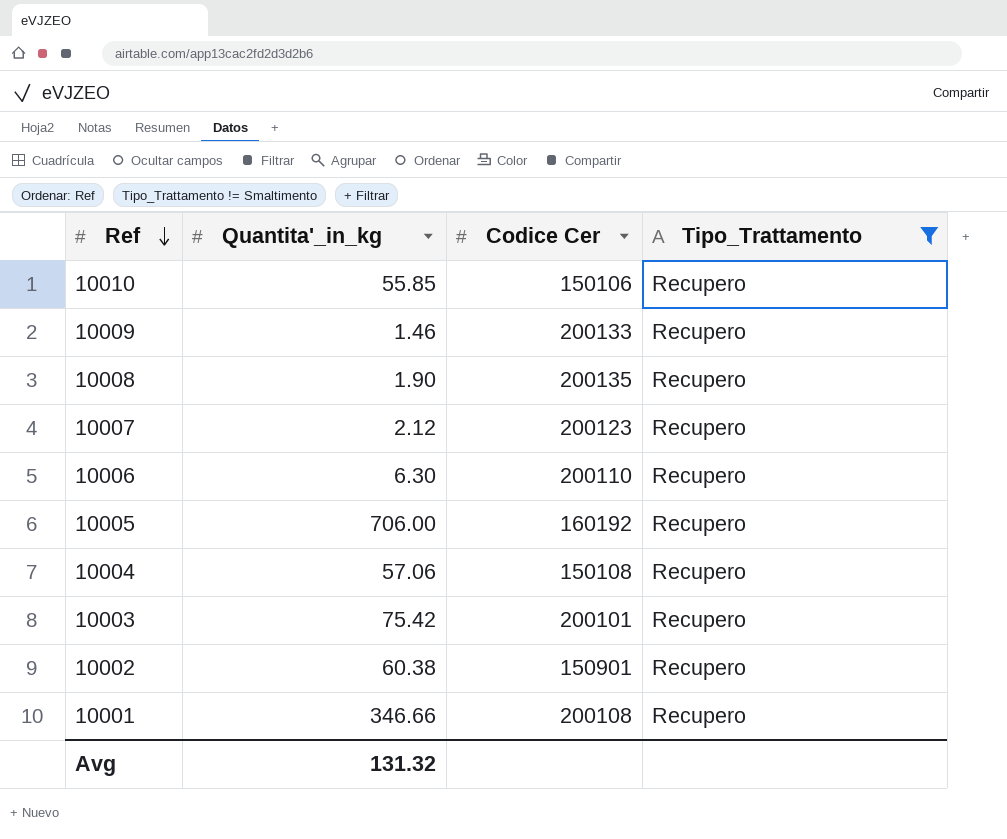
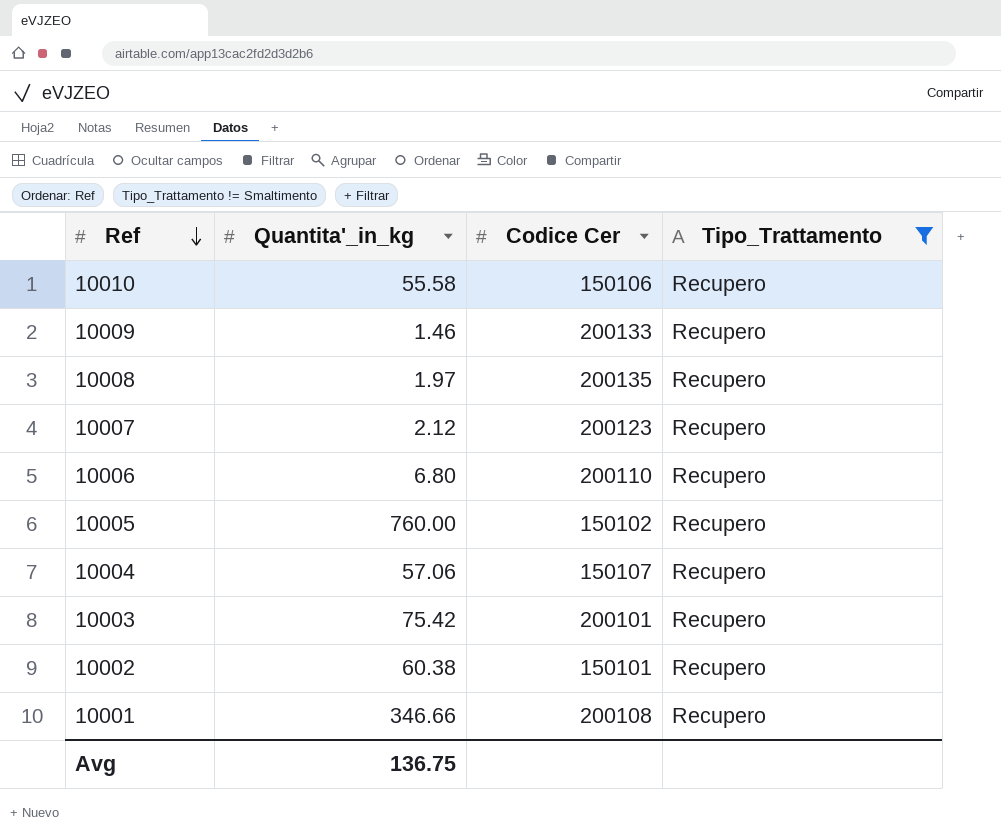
10010 | Quantita'_in_kg: 55.85 -> 55.58
10008 | Quantita'_in_kg: 1.90 -> 1.97
10006 | Quantita'_in_kg: 6.30 -> 6.80
10005 | Quantita'_in_kg: 706.00 -> 760.00
10005 | Codice Cer: 160192 -> 150102
10004 | Codice Cer: 150108 -> 150107
10002 | Codice Cer: 150901 -> 150101
Avg | Quantita'_in_kg: 131.32 -> 136.75

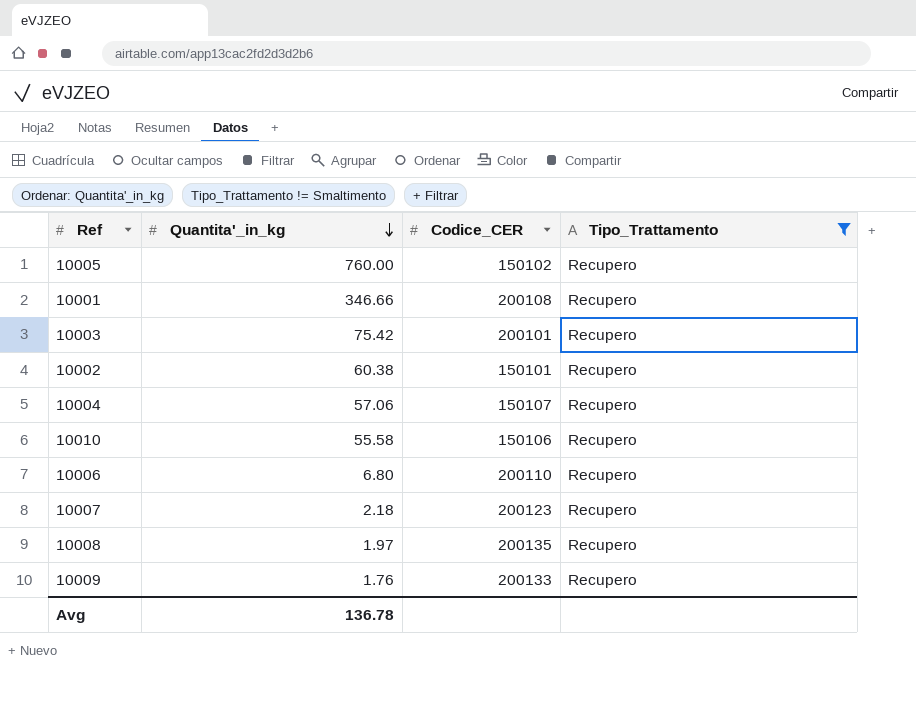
row order: Ref descending -> Quantita'_in_kg descending
column name: Codice Cer -> Codice_CER
10007 | Quantita'_in_kg: 2.12 -> 2.18
10009 | Quantita'_in_kg: 1.46 -> 1.76
Avg | Quantita'_in_kg: 136.75 -> 136.78

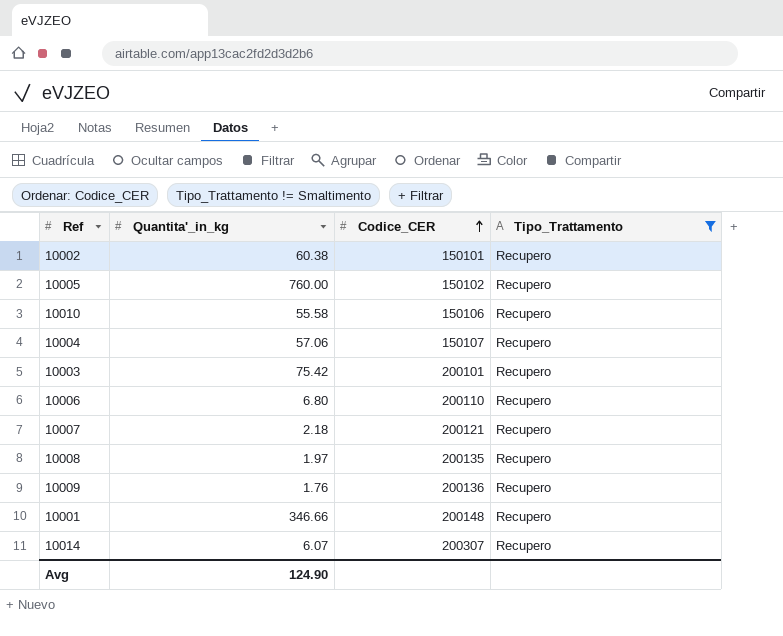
row order: Quantita'_in_kg descending -> Codice_CER ascending
10007 | Codice_CER: 200123 -> 200121
10009 | Codice_CER: 200133 -> 200136
10001 | Codice_CER: 200108 -> 200148
row 10014: none -> 6.07 | 200307 | Recupero
Avg | Quantita'_in_kg: 136.78 -> 124.90

